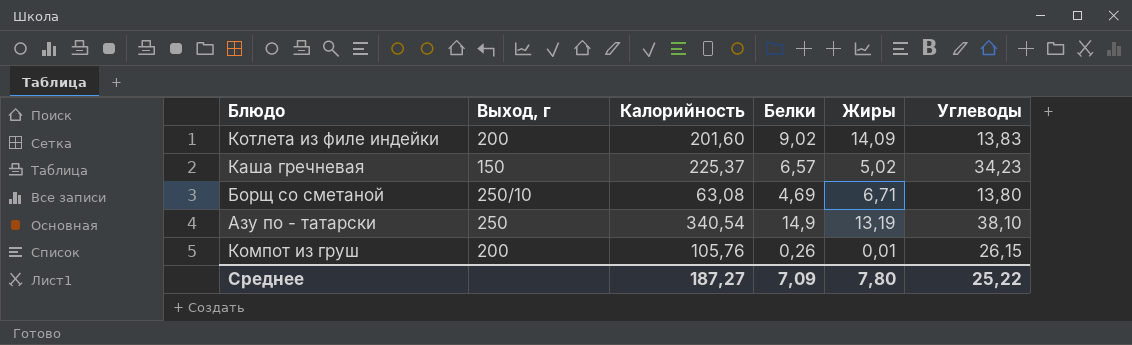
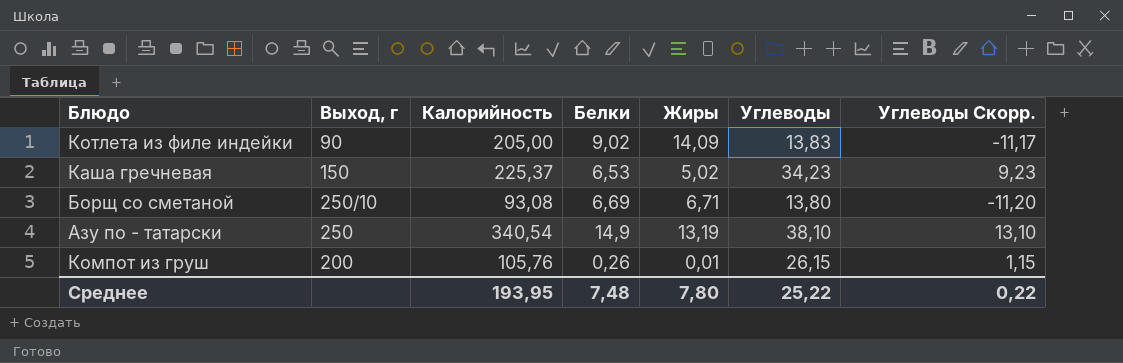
column Углеводы Скорр. | formula: none -> [Углеводы] - 25
Котлета из филе индейки | Выход, г: 200 -> 90
Котлета из филе индейки | Калорийность: 201,60 -> 205,00
Каша гречневая | Белки: 6,57 -> 6,53
Борщ со сметаной | Калорийность: 63,08 -> 93,08
Борщ со сметаной | Белки: 4,69 -> 6,69
Среднее | Калорийность: 187,27 -> 193,95
Среднее | Белки: 7,09 -> 7,48

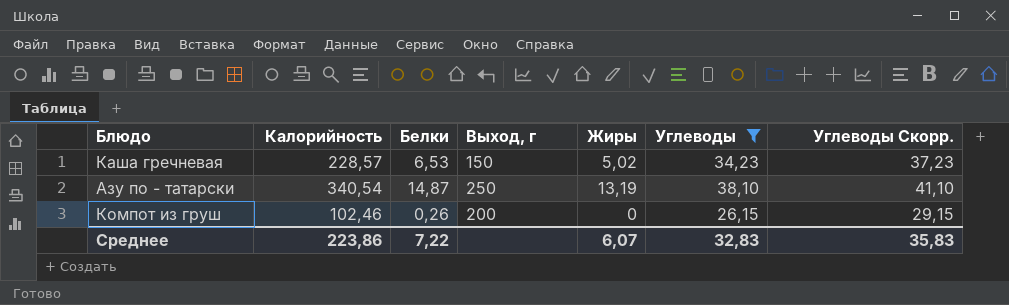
filter: none -> Углеводы >= 26,15
column Выход, г | position: 2 -> 4
column Углеводы Скорр. | formula: [Углеводы] - 25 -> [Углеводы] + 3
Каша гречневая | Калорийность: 225,37 -> 228,57
Азу по - татарски | Белки: 14,9 -> 14,87
Компот из груш | Калорийность: 105,76 -> 102,46
Компот из груш | Жиры: 0,01 -> 0
Среднее | Калорийность: 193,95 -> 223,86
Среднее | Белки: 7,48 -> 7,22
Среднее | Жиры: 7,80 -> 6,07
Среднее | Углеводы: 25,22 -> 32,83
Среднее | Углеводы Скорр.: 0,22 -> 35,83

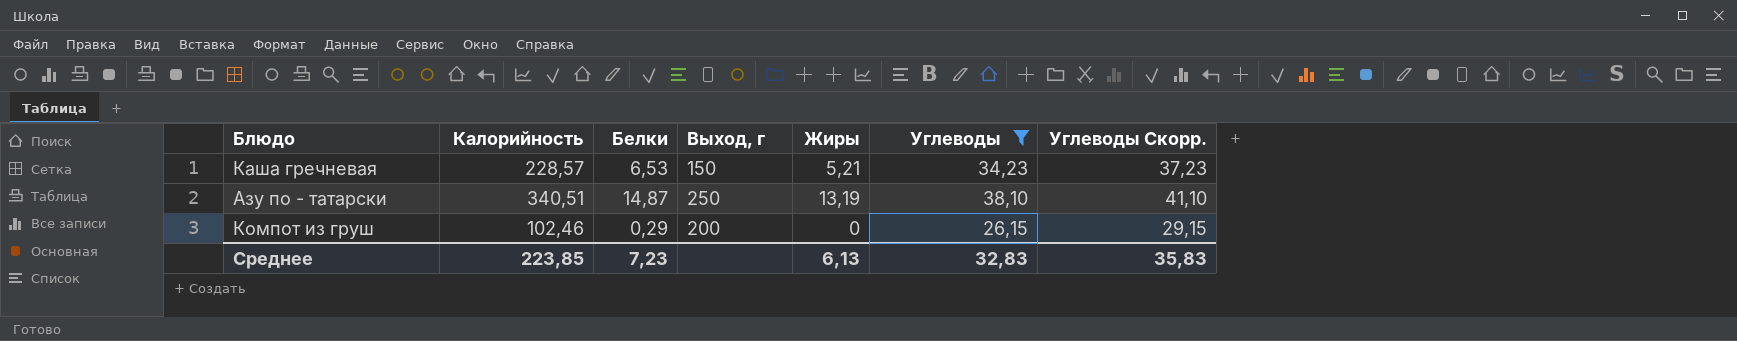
Каша гречневая | Жиры: 5,02 -> 5,21
Азу по - татарски | Калорийность: 340,54 -> 340,51
Компот из груш | Белки: 0,26 -> 0,29
Среднее | Калорийность: 223,86 -> 223,85
Среднее | Белки: 7,22 -> 7,23
Среднее | Жиры: 6,07 -> 6,13

